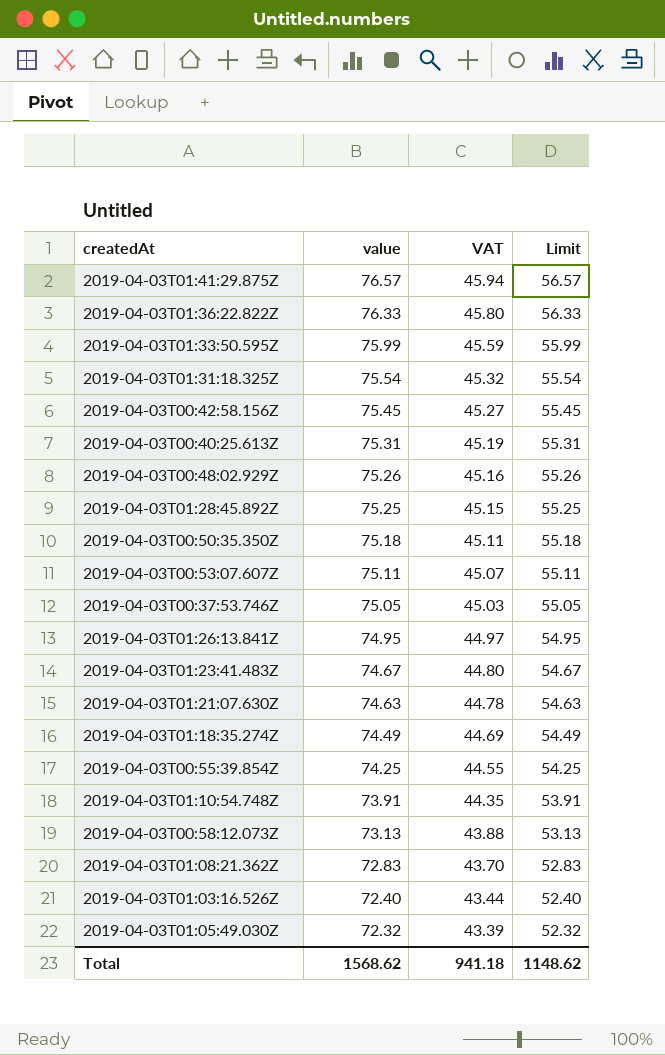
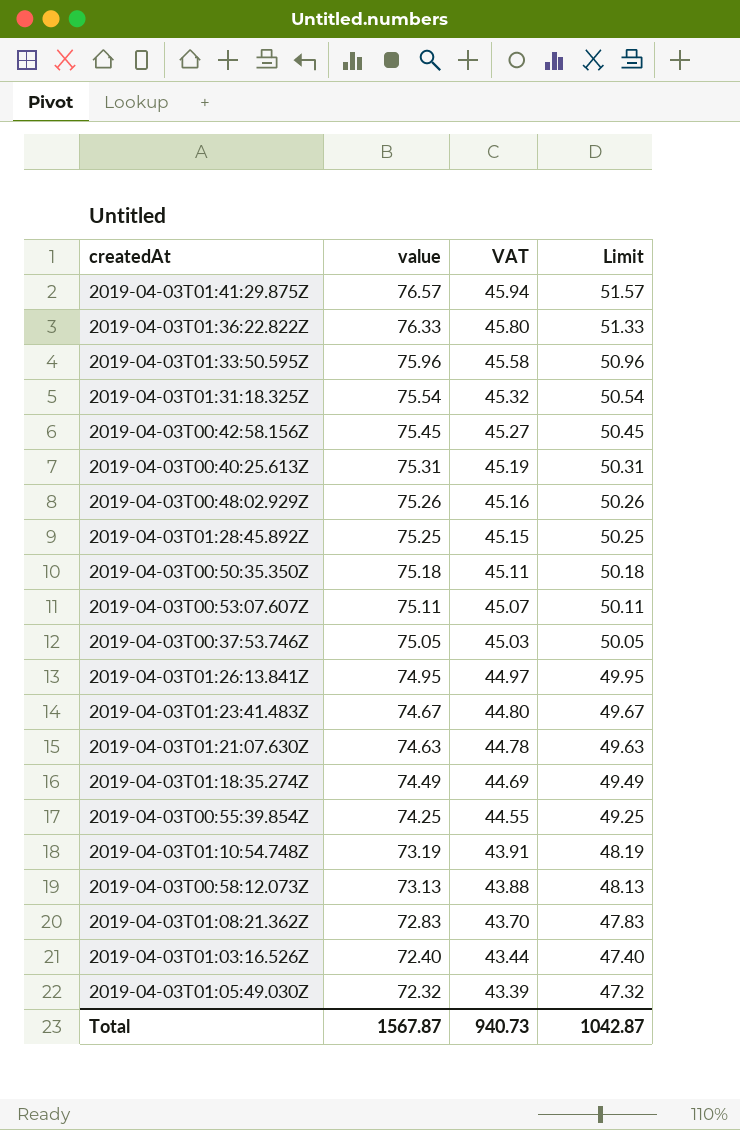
column Limit | formula: [value] - 20 -> [value] - 25
2019-04-03T01:33:50.595Z | value: 75.99 -> 75.96
2019-04-03T01:33:50.595Z | VAT: 45.59 -> 45.58
2019-04-03T01:10:54.748Z | value: 73.91 -> 73.19
2019-04-03T01:10:54.748Z | VAT: 44.35 -> 43.91
Total | value: 1568.62 -> 1567.87
Total | VAT: 941.18 -> 940.73
Total | Limit: 1148.62 -> 1042.87

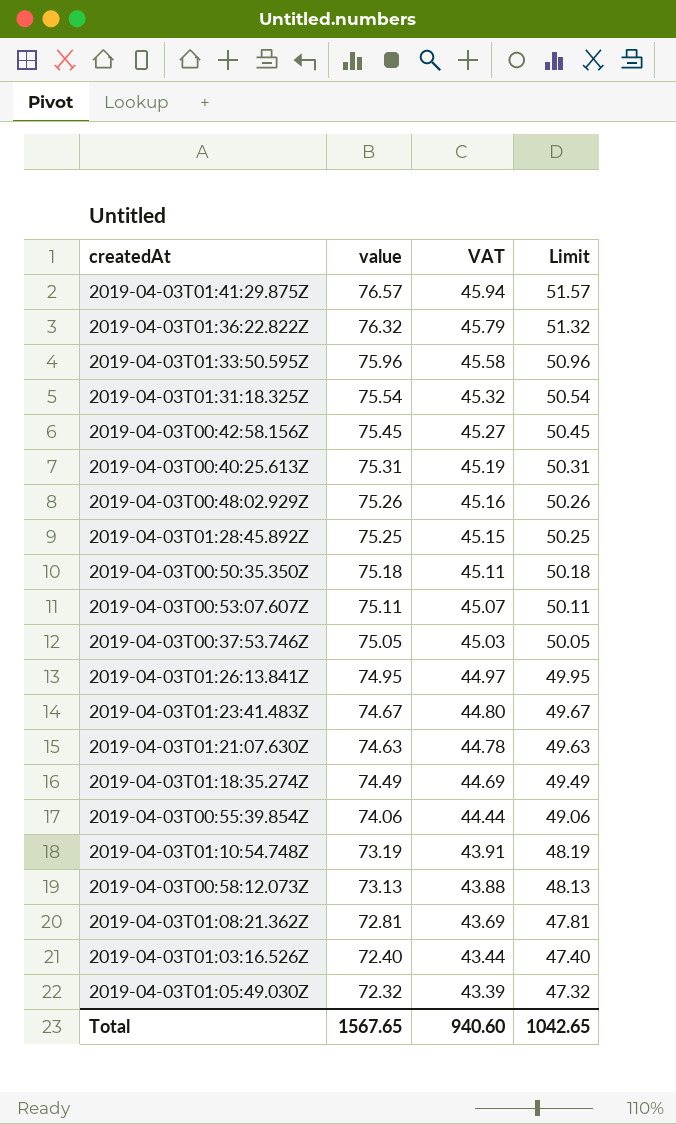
2019-04-03T01:36:22.822Z | value: 76.33 -> 76.32
2019-04-03T01:36:22.822Z | VAT: 45.80 -> 45.79
2019-04-03T01:36:22.822Z | Limit: 51.33 -> 51.32
2019-04-03T00:55:39.854Z | value: 74.25 -> 74.06
2019-04-03T00:55:39.854Z | VAT: 44.55 -> 44.44
2019-04-03T00:55:39.854Z | Limit: 49.25 -> 49.06
2019-04-03T01:08:21.362Z | value: 72.83 -> 72.81
2019-04-03T01:08:21.362Z | VAT: 43.70 -> 43.69
2019-04-03T01:08:21.362Z | Limit: 47.83 -> 47.81
Total | value: 1567.87 -> 1567.65
Total | VAT: 940.73 -> 940.60
Total | Limit: 1042.87 -> 1042.65

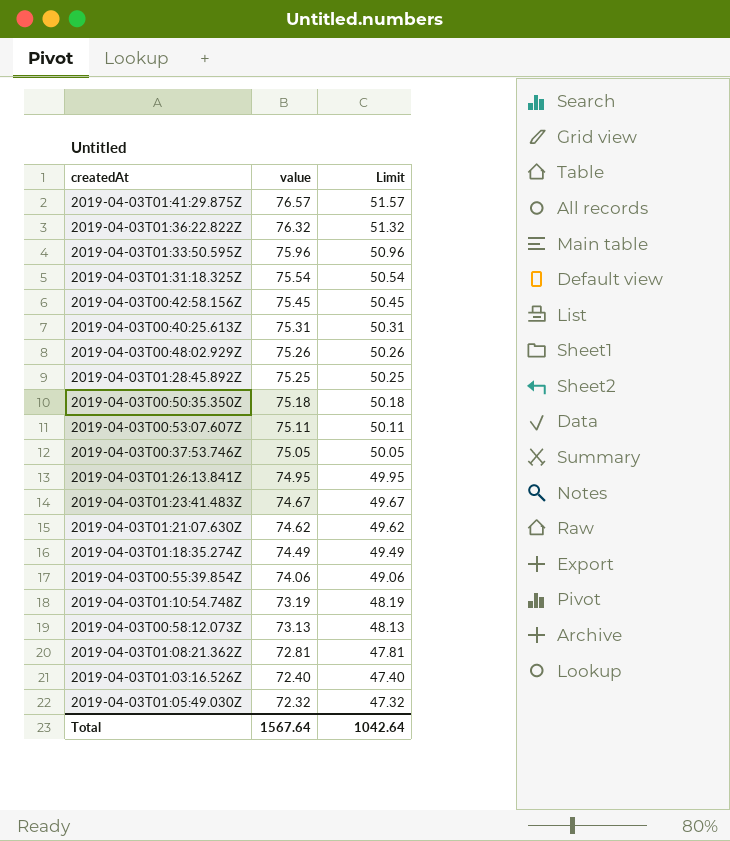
column VAT | formula: [value] * 0.6 -> none
2019-04-03T01:21:07.630Z | value: 74.63 -> 74.62
2019-04-03T01:21:07.630Z | Limit: 49.63 -> 49.62
Total | value: 1567.65 -> 1567.64
Total | Limit: 1042.65 -> 1042.64

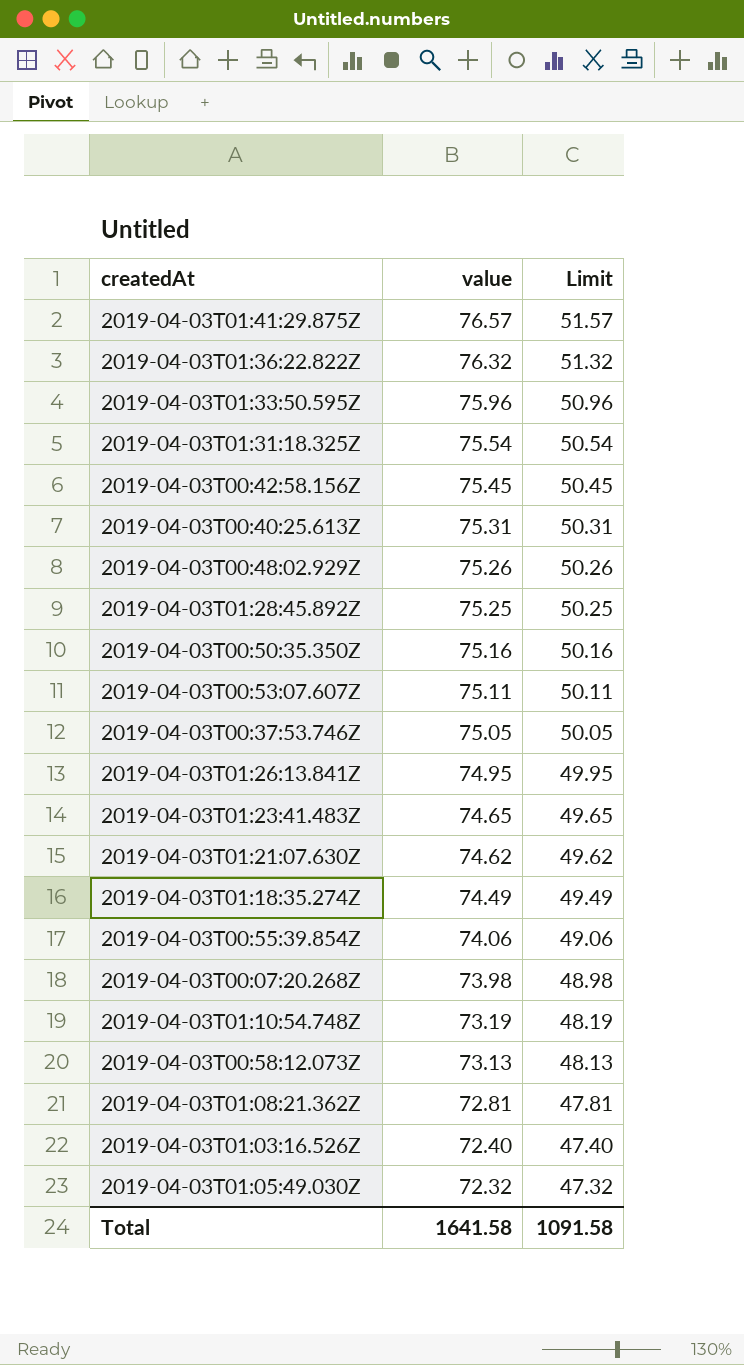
2019-04-03T00:50:35.350Z | value: 75.18 -> 75.16
2019-04-03T00:50:35.350Z | Limit: 50.18 -> 50.16
2019-04-03T01:23:41.483Z | value: 74.67 -> 74.65
2019-04-03T01:23:41.483Z | Limit: 49.67 -> 49.65
row 2019-04-03T00:07:20.268Z: none -> 73.98 | 48.98
Total | value: 1567.64 -> 1641.58
Total | Limit: 1042.64 -> 1091.58

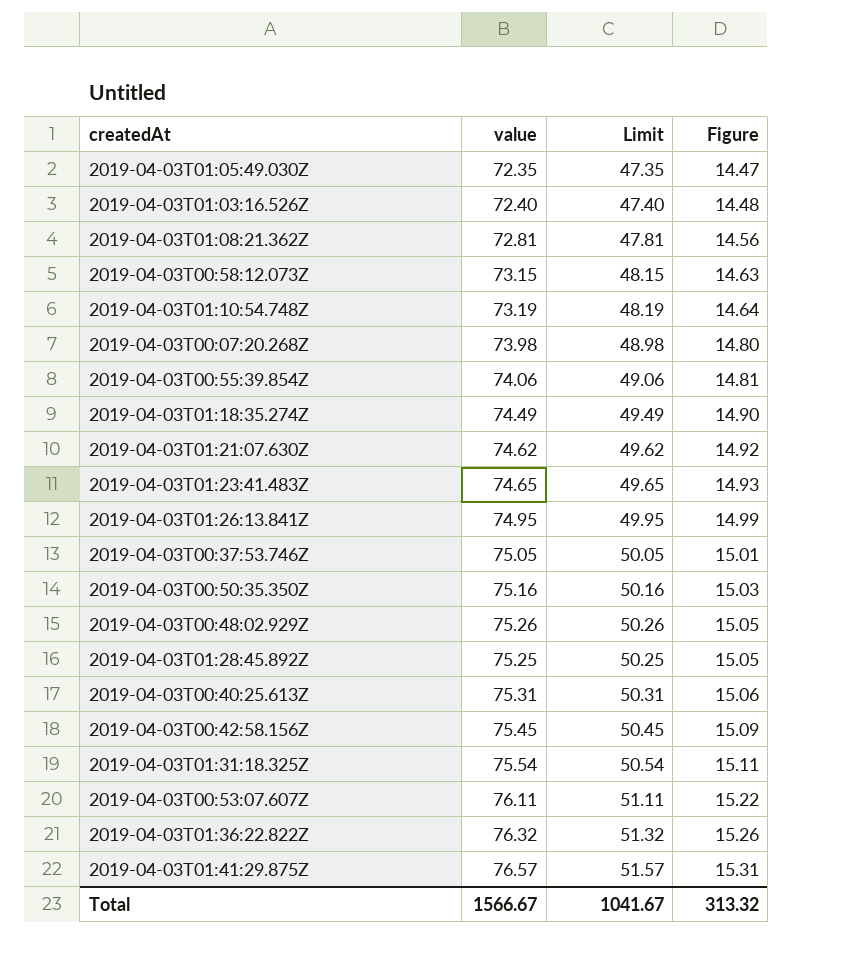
row order: value descending -> Figure ascending
column Figure | formula: none -> [value] * 0.2
row 2019-04-03T01:33:50.595Z: 75.96 | 50.96 -> none
2019-04-03T01:05:49.030Z | value: 72.32 -> 72.35
2019-04-03T01:05:49.030Z | Limit: 47.32 -> 47.35
2019-04-03T00:58:12.073Z | value: 73.13 -> 73.15
2019-04-03T00:58:12.073Z | Limit: 48.13 -> 48.15
2019-04-03T00:53:07.607Z | value: 75.11 -> 76.11
2019-04-03T00:53:07.607Z | Limit: 50.11 -> 51.11
Total | value: 1641.58 -> 1566.67
Total | Limit: 1091.58 -> 1041.67

